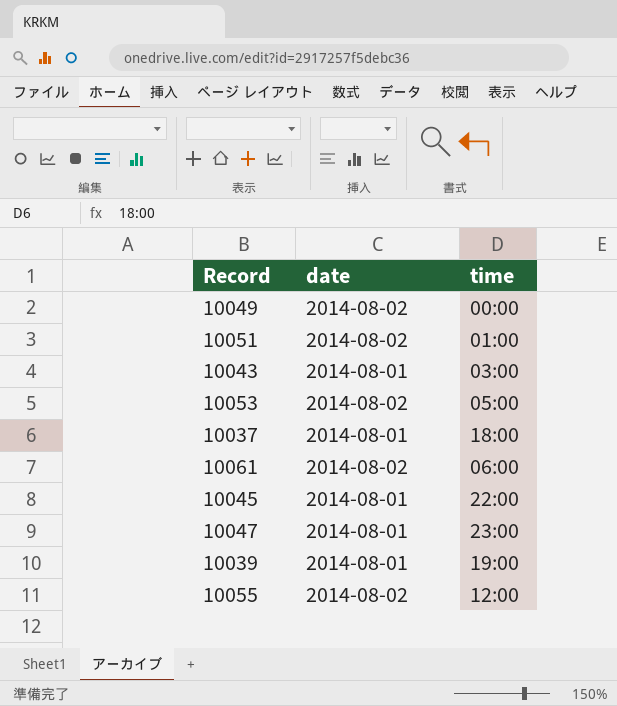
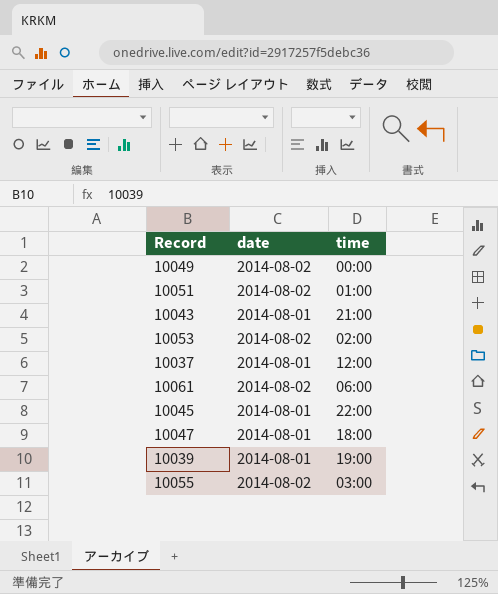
10043 | time: 03:00 -> 21:00
10053 | time: 05:00 -> 02:00
10037 | time: 18:00 -> 12:00
10047 | time: 23:00 -> 18:00
10055 | time: 12:00 -> 03:00

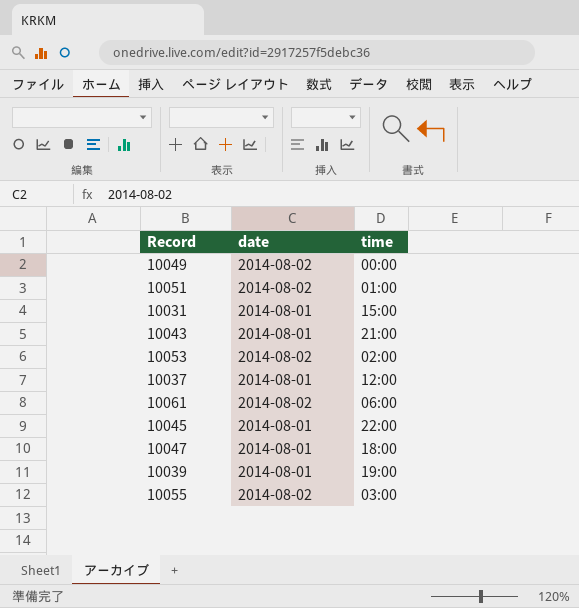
row 10031: none -> 2014-08-01 | 15:00

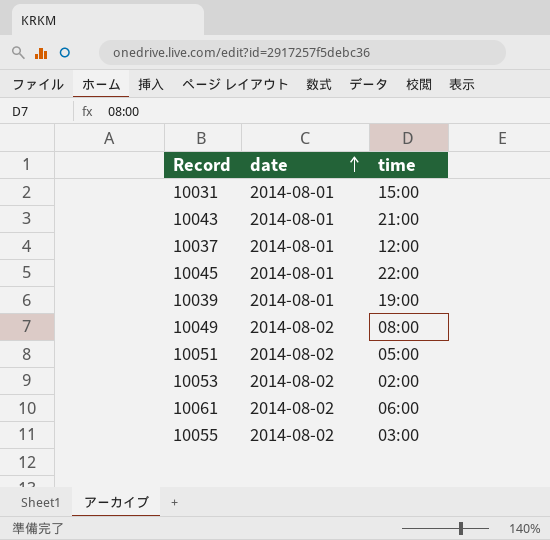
row order: none -> date ascending
row 10047: 2014-08-01 | 18:00 -> none
10049 | time: 00:00 -> 08:00
10051 | time: 01:00 -> 05:00

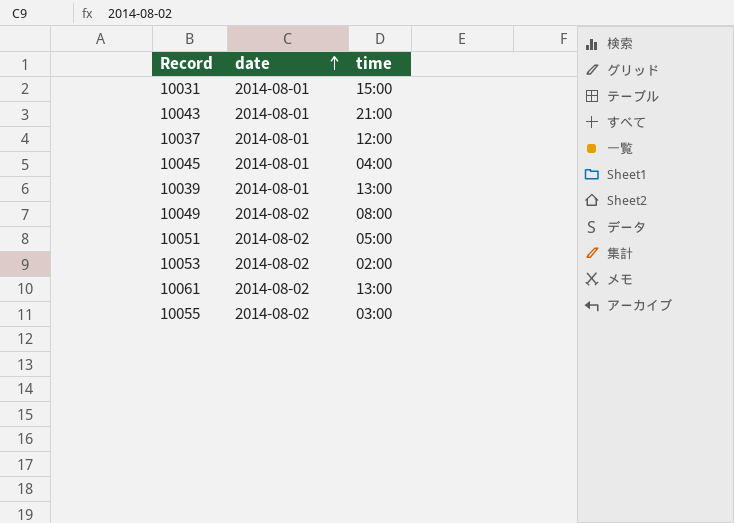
10045 | time: 22:00 -> 04:00
10039 | time: 19:00 -> 13:00
10061 | time: 06:00 -> 13:00

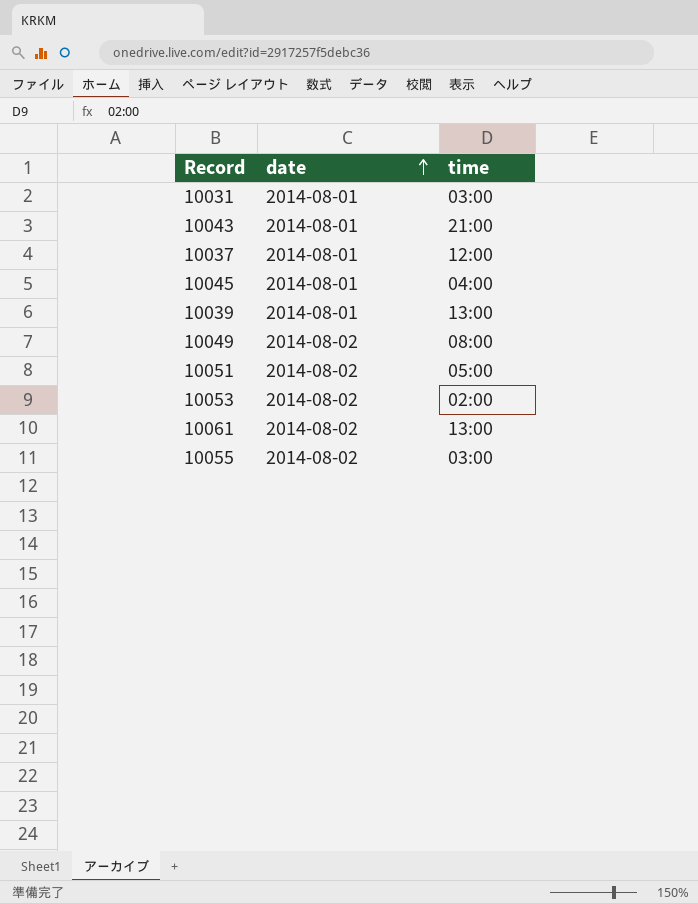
10031 | time: 15:00 -> 03:00

